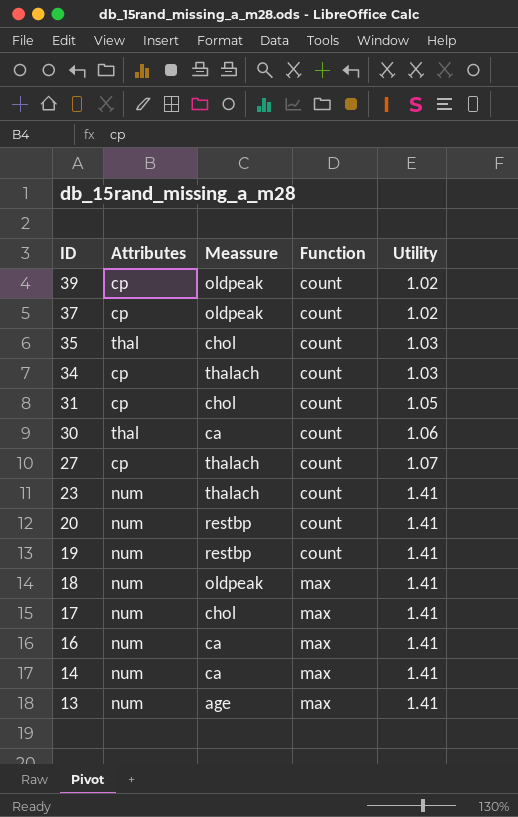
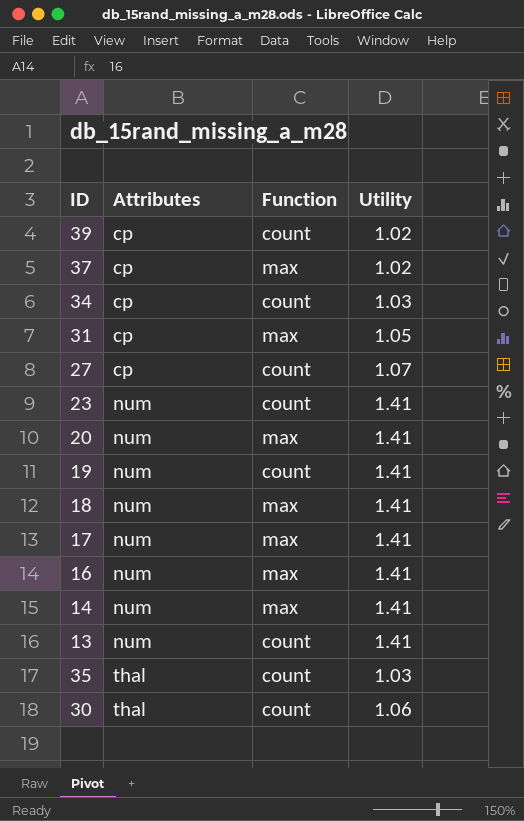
row order: ID descending -> Attributes ascending
column Meassure | position: 3 -> none
37 | Function: count -> max
31 | Function: count -> max
20 | Function: count -> max
13 | Function: max -> count

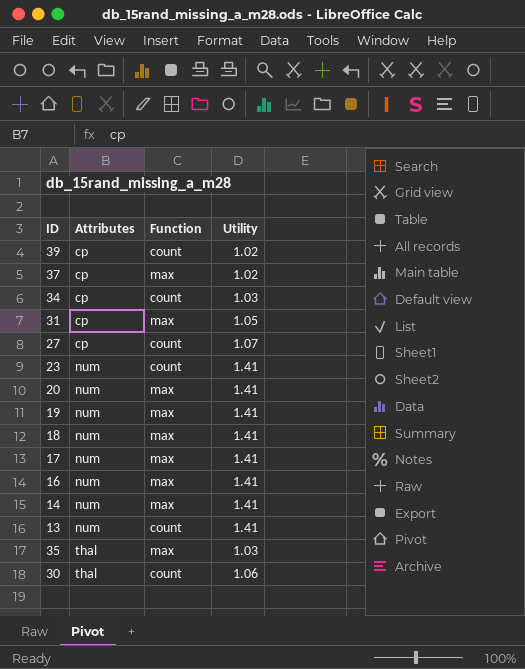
19 | Function: count -> max
35 | Function: count -> max

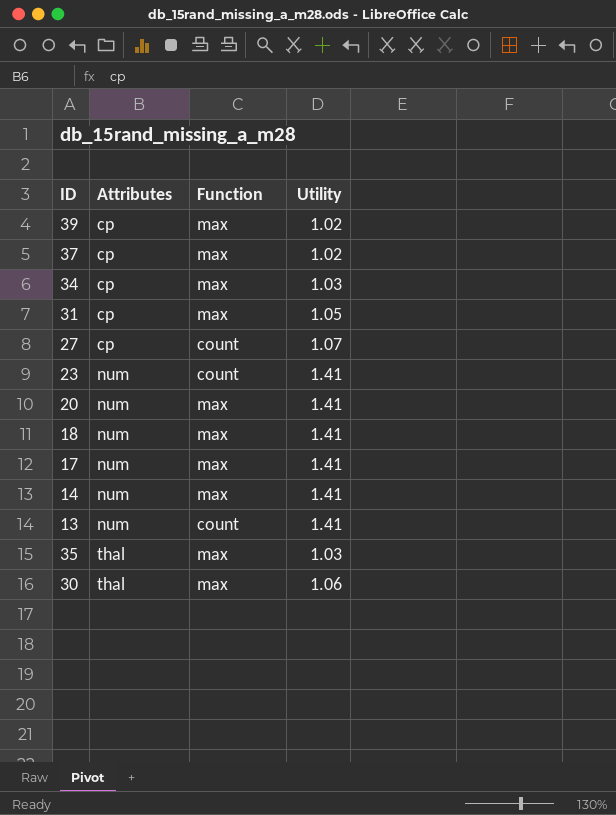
row 19: num | max | 1.41 -> none
row 16: num | max | 1.41 -> none
39 | Function: count -> max
34 | Function: count -> max
30 | Function: count -> max

